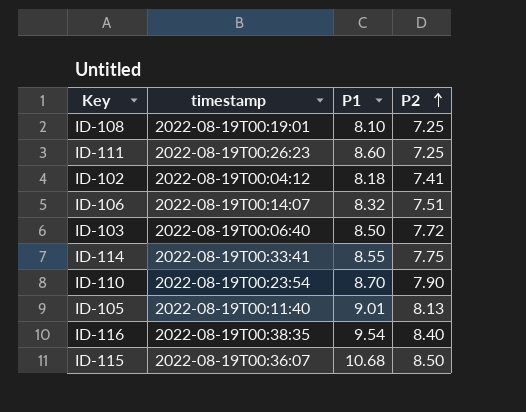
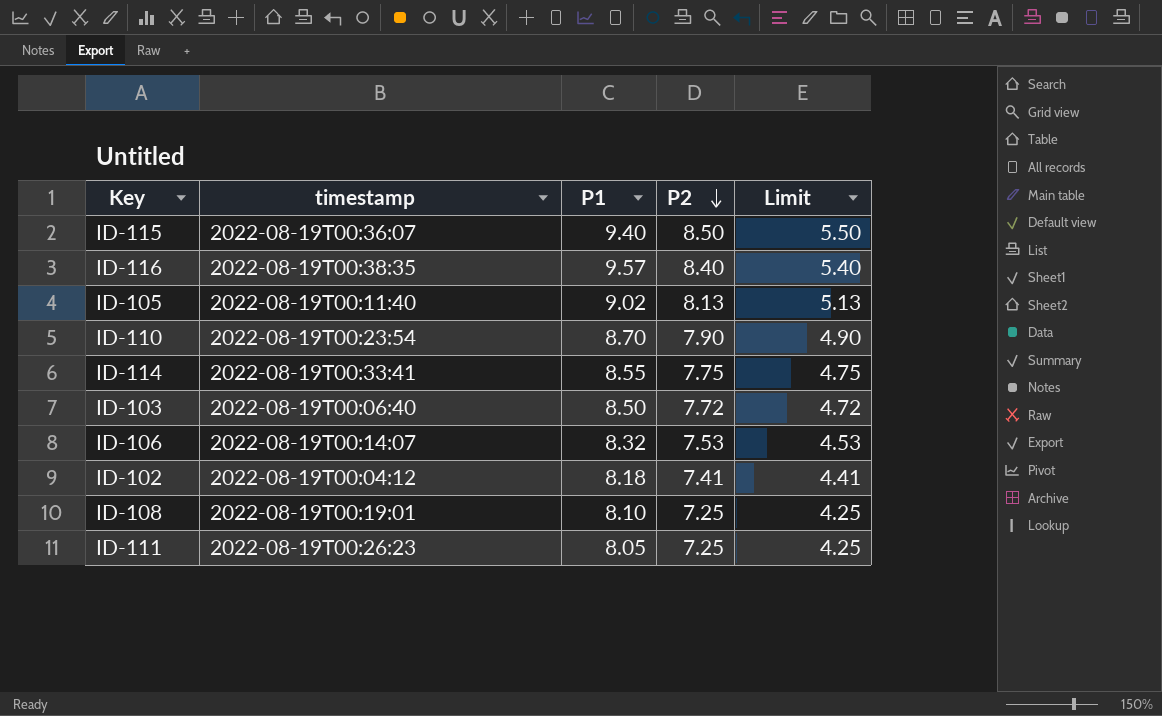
row order: P2 ascending -> P2 descending
column Limit | formula: none -> [P2] - 3
ID-115 | P1: 10.68 -> 9.40
ID-116 | P1: 9.54 -> 9.57
ID-105 | P1: 9.01 -> 9.02
ID-106 | P2: 7.51 -> 7.53
ID-111 | P1: 8.60 -> 8.05

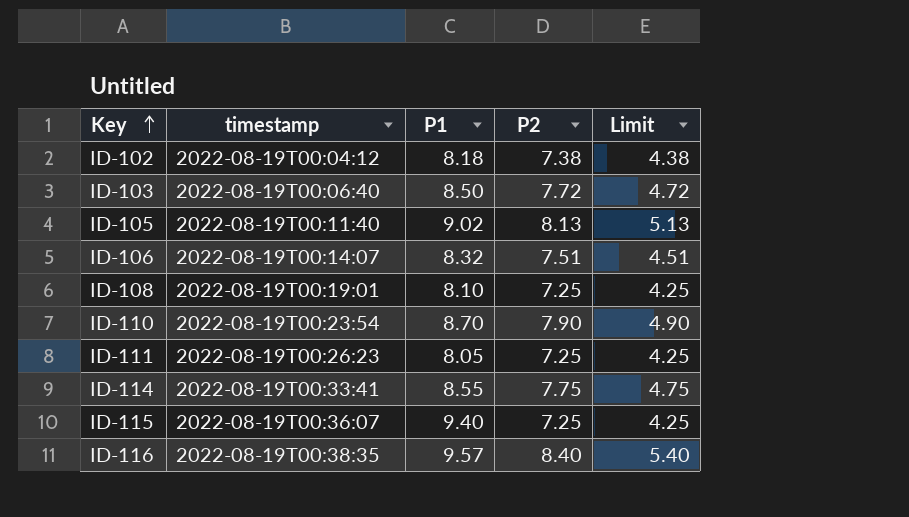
row order: P2 descending -> Key ascending
ID-102 | P2: 7.41 -> 7.38
ID-102 | Limit: 4.41 -> 4.38
ID-106 | P2: 7.53 -> 7.51
ID-106 | Limit: 4.53 -> 4.51
ID-115 | P2: 8.50 -> 7.25
ID-115 | Limit: 5.50 -> 4.25

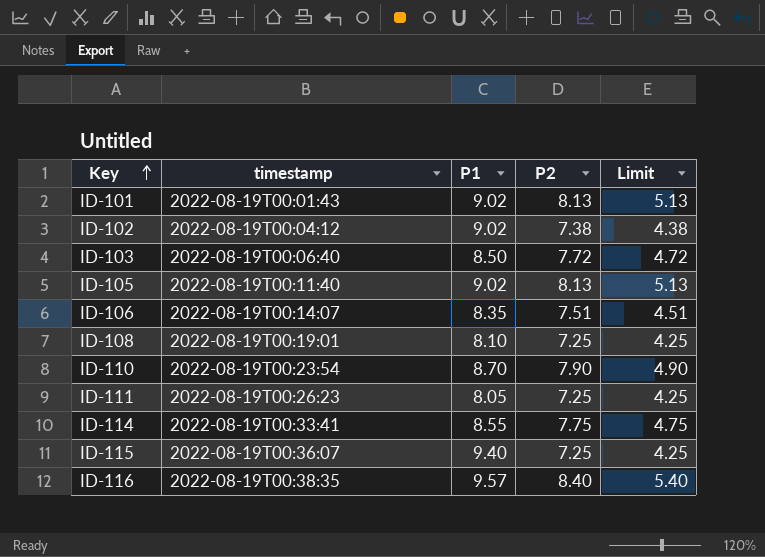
row ID-101: none -> 2022-08-19T00:01:43 | 9.02 | 8.13 | 5.13
ID-102 | P1: 8.18 -> 9.02
ID-106 | P1: 8.32 -> 8.35

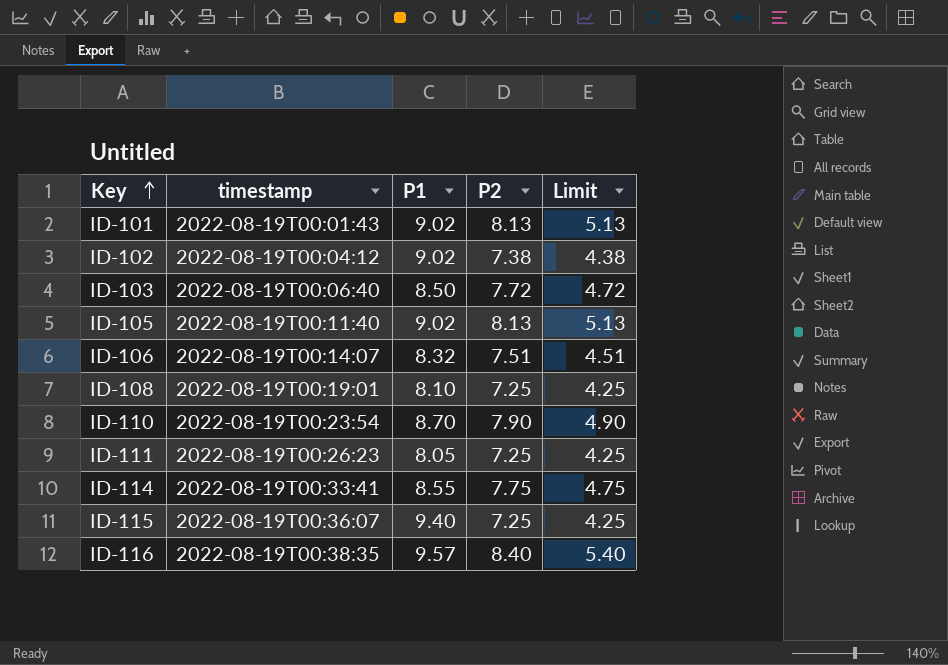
ID-106 | P1: 8.35 -> 8.32

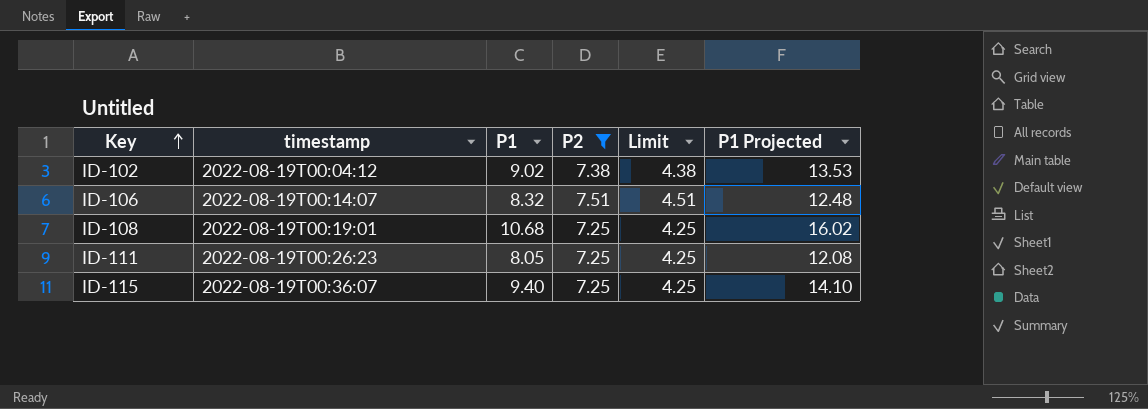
filter: none -> P2 <= 7.51
column P1 Projected | formula: none -> [P1] * 1.5
ID-108 | P1: 8.10 -> 10.68

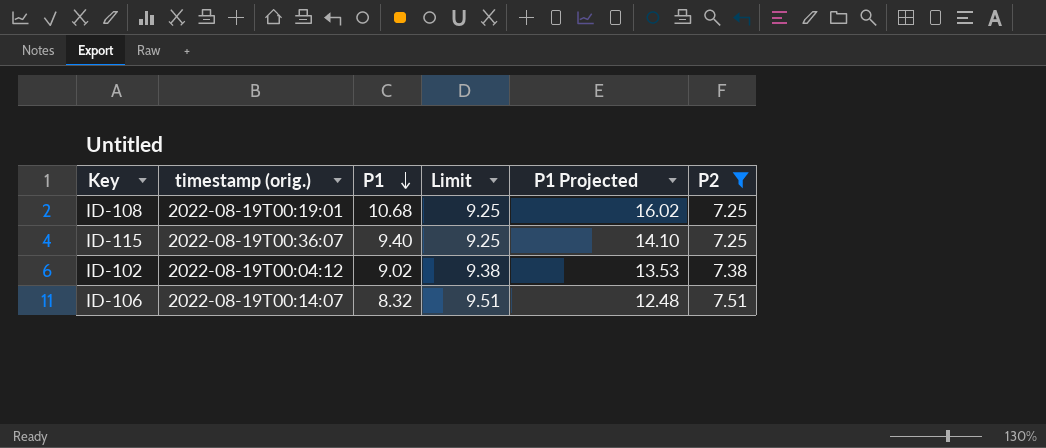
row order: Key ascending -> P1 descending
column name: timestamp -> timestamp (orig.)
column Limit | formula: [P2] - 3 -> [P2] + 2
column P2 | position: 4 -> 6
row ID-111: 2022-08-19T00:26:23 | 8.05 | 7.25 | 4.25 | 12.08 -> none

